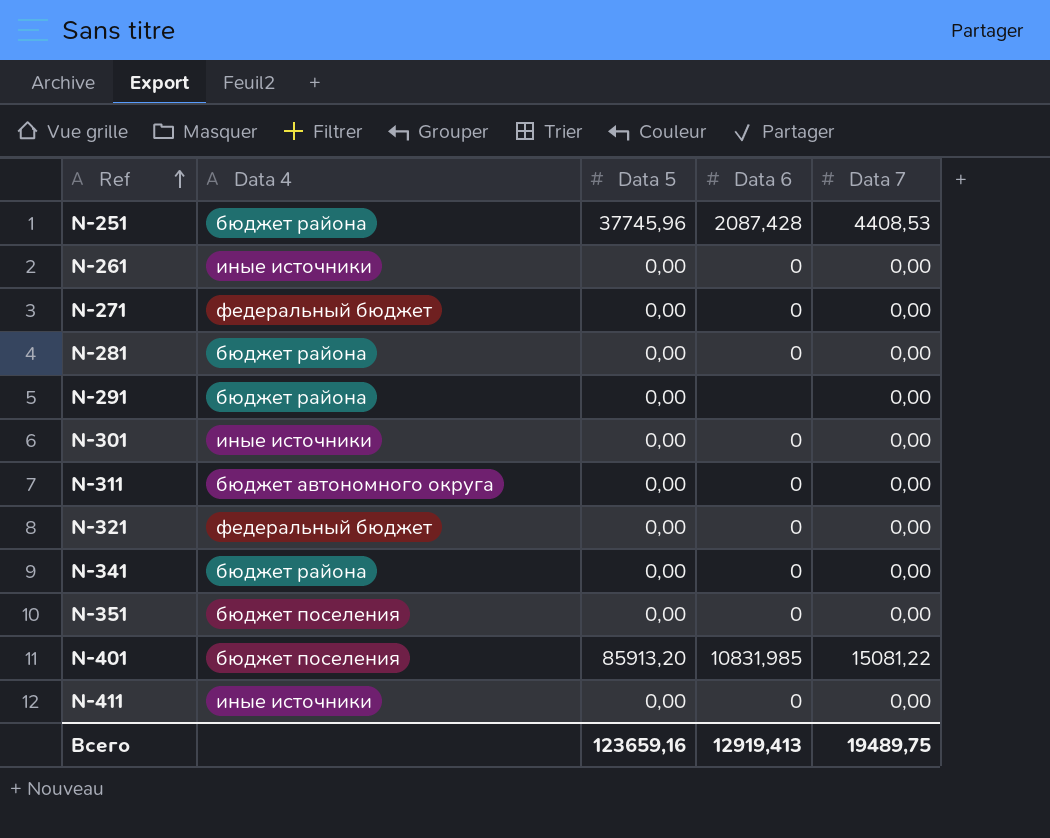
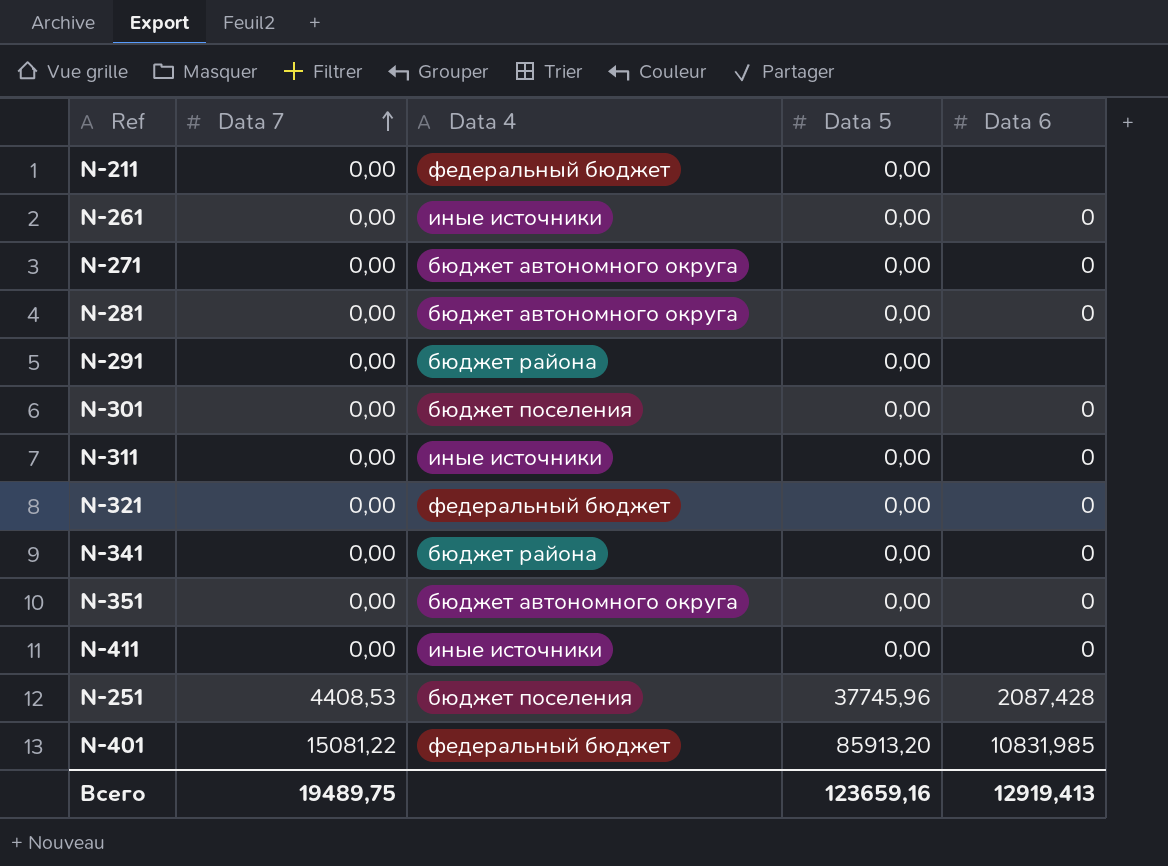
row order: Ref ascending -> Data 7 ascending
column Data 7 | position: 5 -> 2
row N-211: none -> 0,00 | федеральный бюджет | 0,00 | none
N-271 | Data 4: федеральный бюджет -> бюджет автономного округа
N-281 | Data 4: бюджет района -> бюджет автономного округа
N-301 | Data 4: иные источники -> бюджет поселения
N-311 | Data 4: бюджет автономного округа -> иные источники
N-351 | Data 4: бюджет поселения -> бюджет автономного округа
N-251 | Data 4: бюджет района -> бюджет поселения
N-401 | Data 4: бюджет поселения -> федеральный бюджет

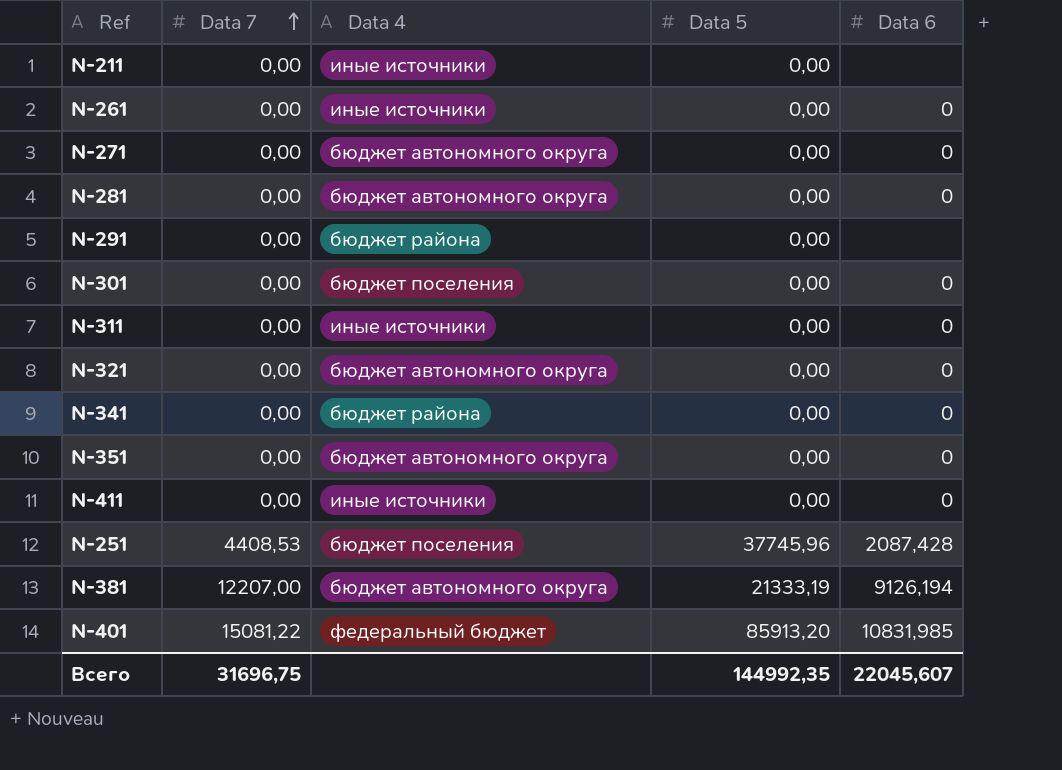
N-211 | Data 4: федеральный бюджет -> иные источники
N-321 | Data 4: федеральный бюджет -> бюджет автономного округа
row N-381: none -> 12207,00 | бюджет автономного округа | 21333,19 | 9126,194
Всего | Data 7: 19489,75 -> 31696,75
Всего | Data 5: 123659,16 -> 144992,35
Всего | Data 6: 12919,413 -> 22045,607

